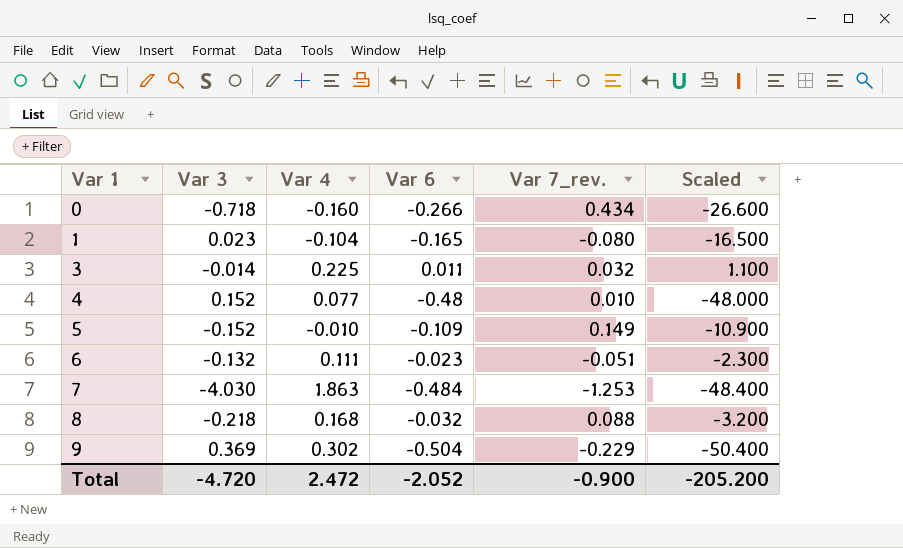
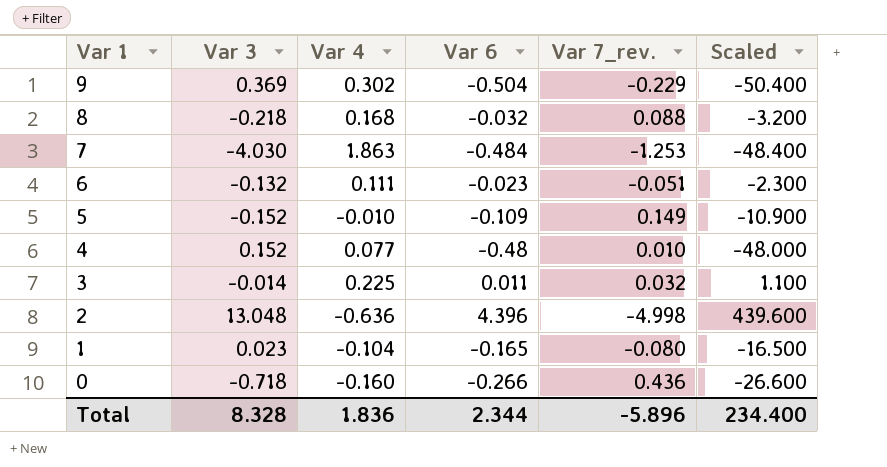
row order: Var 1 ascending -> Var 1 descending
row 2: none -> 13.048 | -0.636 | 4.396 | -4.998 | 439.600
0 | Var 7_rev.: 0.434 -> 0.436
Total | Var 3: -4.720 -> 8.328
Total | Var 4: 2.472 -> 1.836
Total | Var 6: -2.052 -> 2.344
Total | Var 7_rev.: -0.900 -> -5.896
Total | Scaled: -205.200 -> 234.400

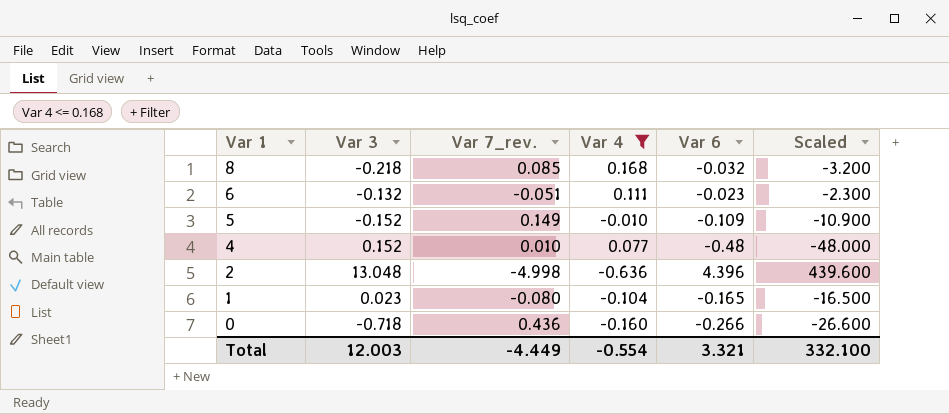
filter: none -> Var 4 <= 0.168
column Var 7_rev. | position: 5 -> 3
8 | Var 7_rev.: 0.088 -> 0.085
Total | Var 3: 8.328 -> 12.003
Total | Var 7_rev.: -5.896 -> -4.449
Total | Var 4: 1.836 -> -0.554
Total | Var 6: 2.344 -> 3.321
Total | Scaled: 234.400 -> 332.100

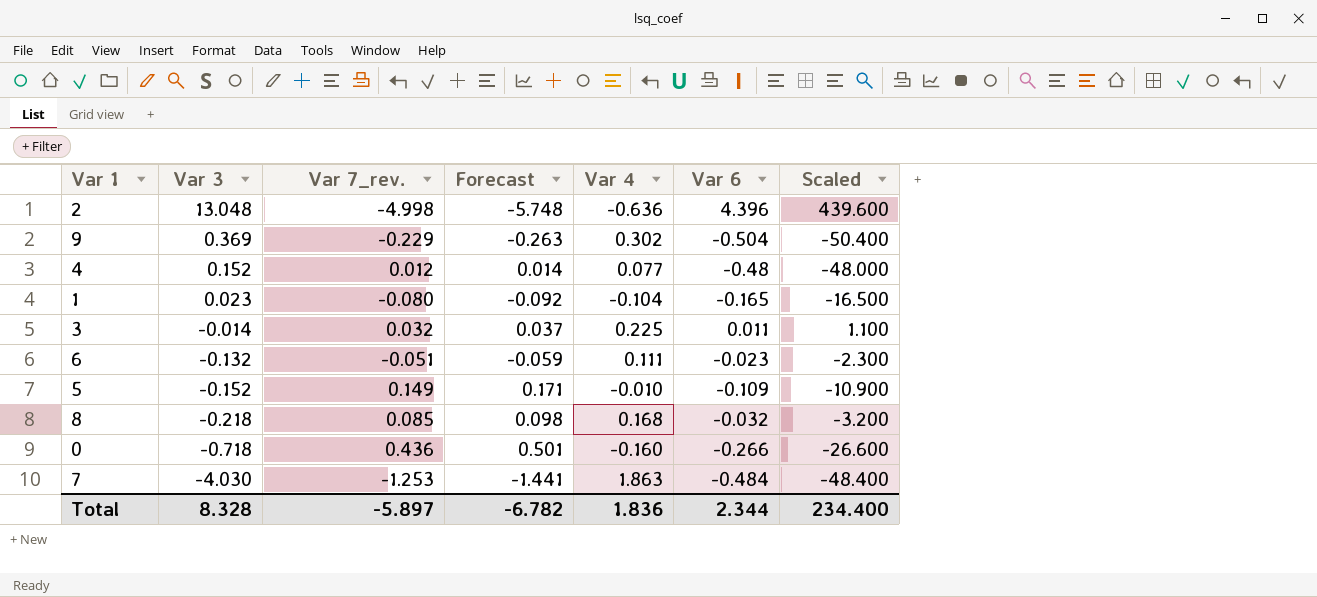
filter: Var 4 <= 0.168 -> none
row order: Var 1 descending -> Var 3 descending
column Forecast | formula: none -> [Var 7_rev.] * 1.15
4 | Var 7_rev.: 0.010 -> 0.012
Total | Var 3: 12.003 -> 8.328
Total | Var 7_rev.: -4.449 -> -5.897
Total | Var 4: -0.554 -> 1.836
Total | Var 6: 3.321 -> 2.344
Total | Scaled: 332.100 -> 234.400

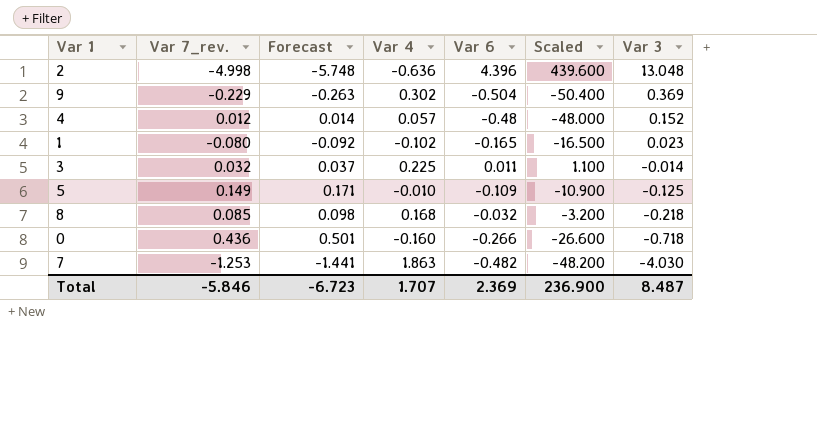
column Var 3 | position: 2 -> 7
row 6: -0.132 | -0.051 | -0.059 | 0.111 | -0.023 | -2.300 -> none
4 | Var 4: 0.077 -> 0.057
1 | Var 4: -0.104 -> -0.102
5 | Var 3: -0.152 -> -0.125
7 | Var 6: -0.484 -> -0.482
7 | Scaled: -48.400 -> -48.200
Total | Var 7_rev.: -5.897 -> -5.846
Total | Forecast: -6.782 -> -6.723
Total | Var 4: 1.836 -> 1.707
Total | Var 6: 2.344 -> 2.369
Total | Scaled: 234.400 -> 236.900
Total | Var 3: 8.328 -> 8.487

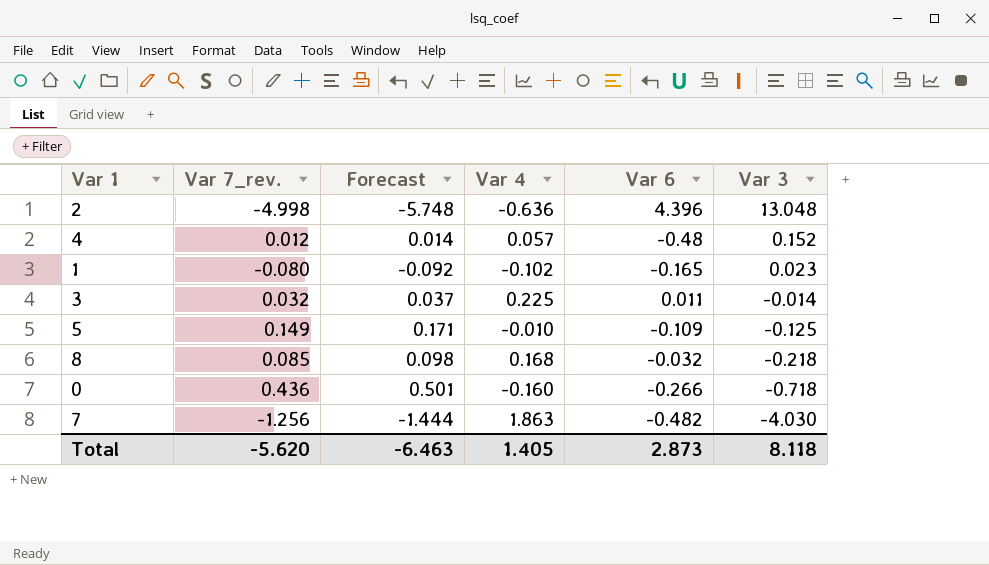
column Scaled | formula: [Var 6] * 100 -> none
row 9: -0.229 | -0.263 | 0.302 | -0.504 | -50.400 | 0.369 -> none
7 | Var 7_rev.: -1.253 -> -1.256
7 | Forecast: -1.441 -> -1.444
Total | Var 7_rev.: -5.846 -> -5.620
Total | Forecast: -6.723 -> -6.463
Total | Var 4: 1.707 -> 1.405
Total | Var 6: 2.369 -> 2.873
Total | Var 3: 8.487 -> 8.118

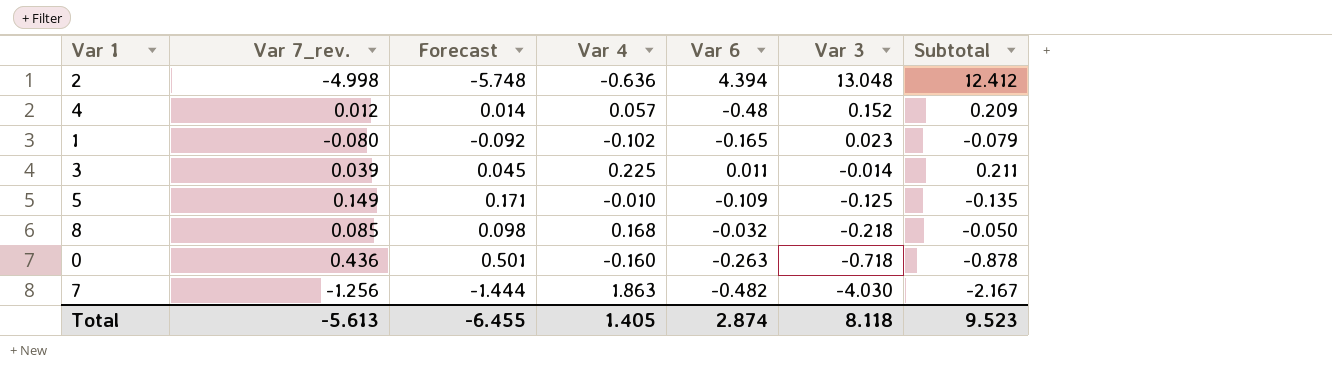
column Subtotal | formula: none -> [Var 4] + [Var 3]
2 | Var 6: 4.396 -> 4.394
3 | Var 7_rev.: 0.032 -> 0.039
3 | Forecast: 0.037 -> 0.045
0 | Var 6: -0.266 -> -0.263
Total | Var 7_rev.: -5.620 -> -5.613
Total | Forecast: -6.463 -> -6.455
Total | Var 6: 2.873 -> 2.874

